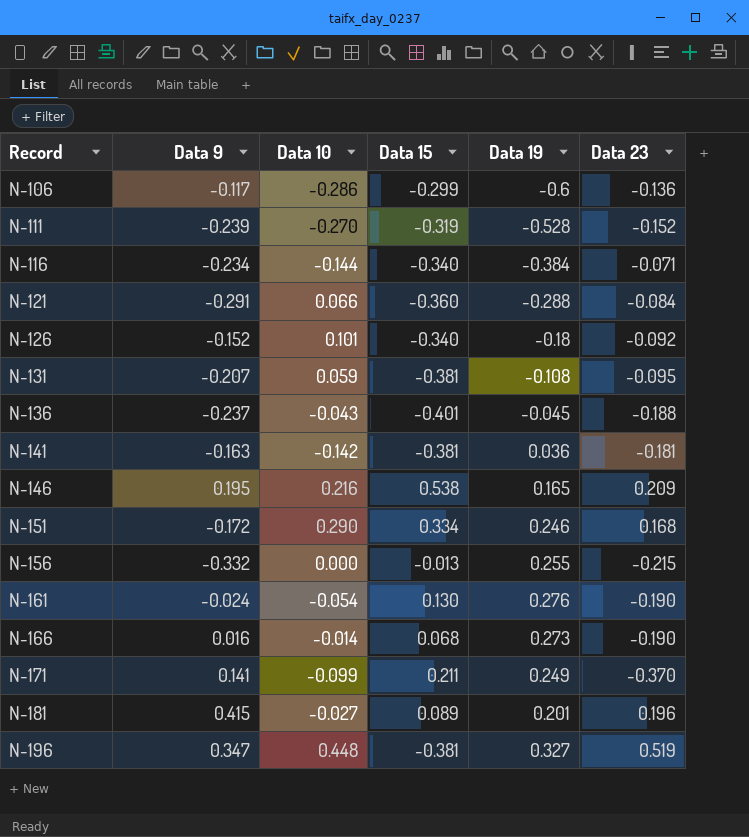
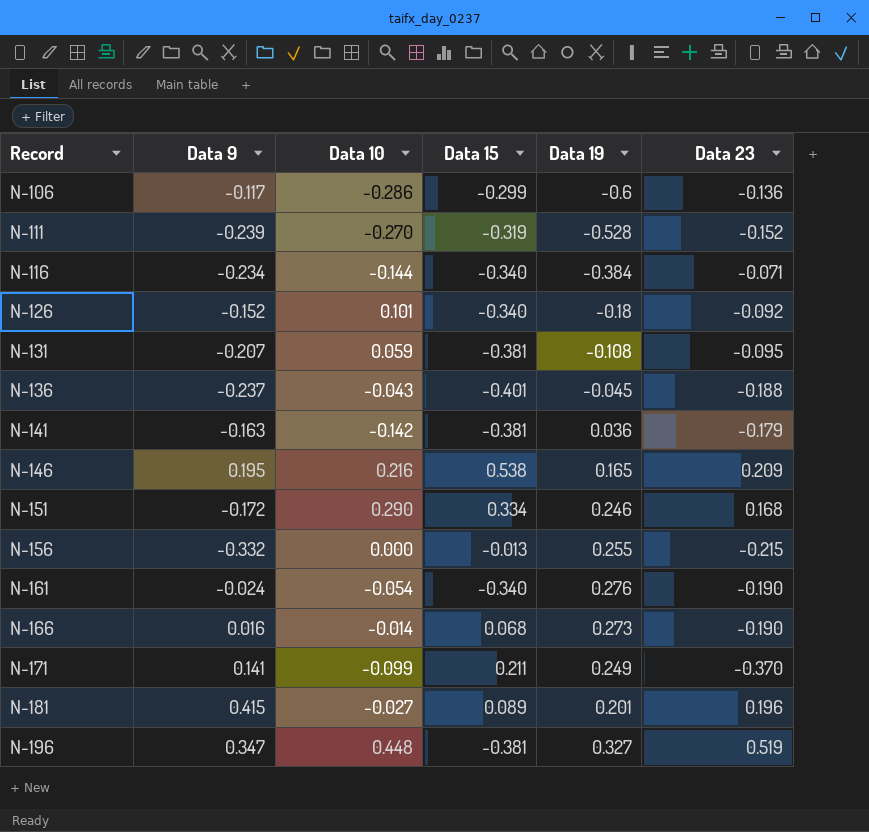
row N-121: -0.291 | 0.066 | -0.360 | -0.288 | -0.084 -> none
N-141 | Data 23: -0.181 -> -0.179
N-161 | Data 15: 0.130 -> -0.340

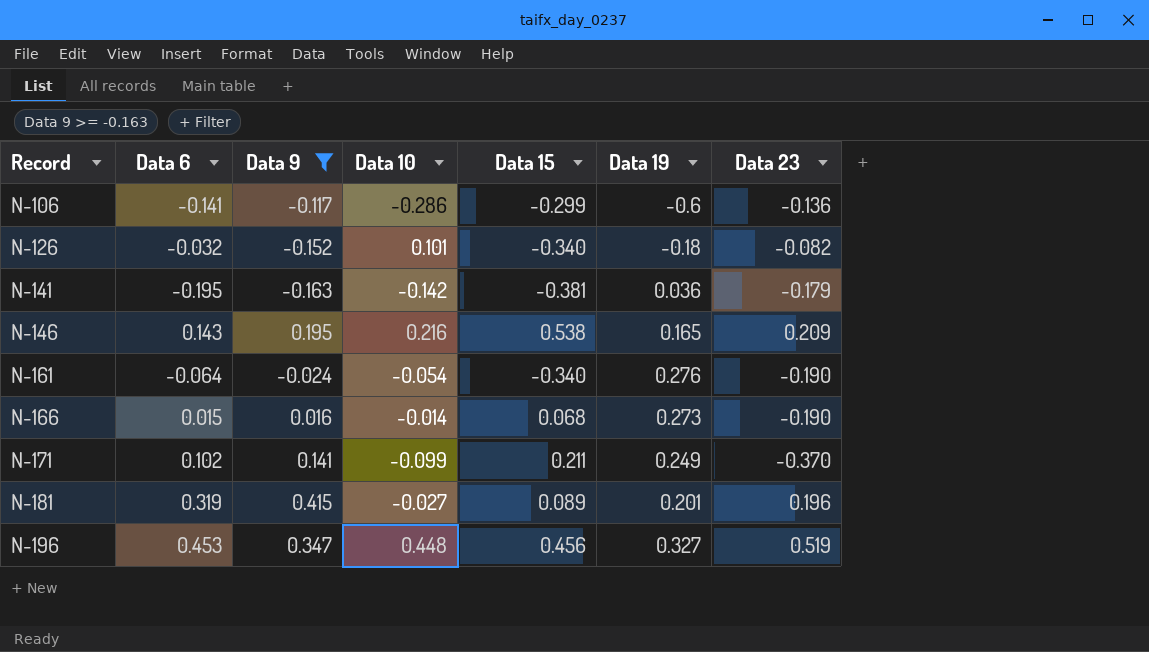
filter: none -> Data 9 >= -0.163
column Data 6 | position: none -> 2
N-126 | Data 23: -0.092 -> -0.082
N-196 | Data 15: -0.381 -> 0.456

